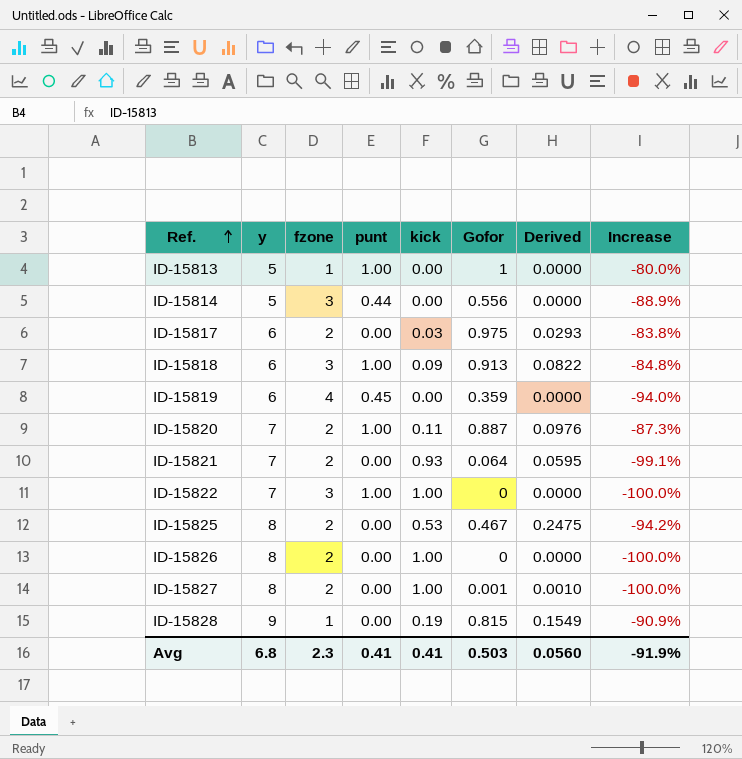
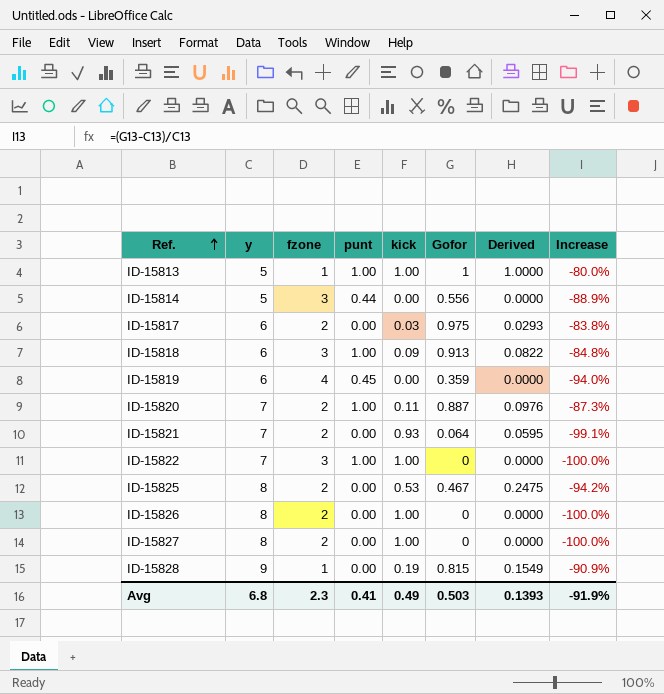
ID-15813 | kick: 0.00 -> 1.00
ID-15813 | Derived: 0.0000 -> 1.0000
ID-15827 | Gofor: 0.001 -> 0
ID-15827 | Derived: 0.0010 -> 0.0000
Avg | kick: 0.41 -> 0.49
Avg | Derived: 0.0560 -> 0.1393

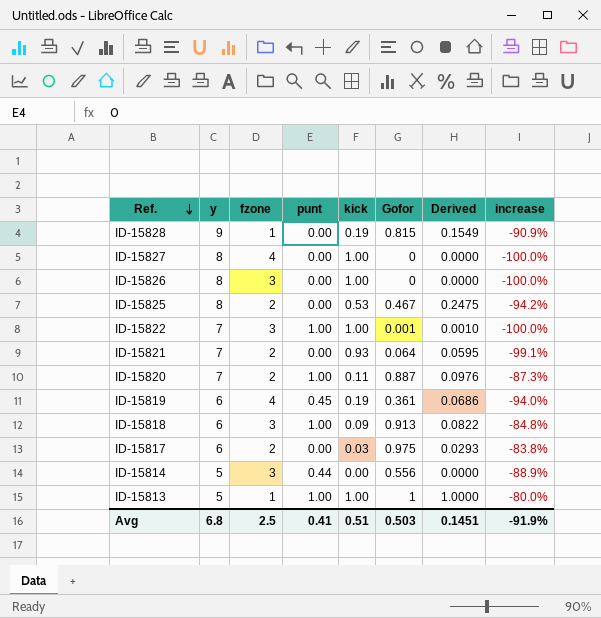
row order: Ref. ascending -> Ref. descending
column name: Increase -> increase
ID-15827 | fzone: 2 -> 4
ID-15826 | fzone: 2 -> 3
ID-15822 | Gofor: 0 -> 0.001
ID-15822 | Derived: 0.0000 -> 0.0010
ID-15819 | kick: 0.00 -> 0.19
ID-15819 | Gofor: 0.359 -> 0.361
ID-15819 | Derived: 0.0000 -> 0.0686
Avg | fzone: 2.3 -> 2.5
Avg | kick: 0.49 -> 0.51
Avg | Derived: 0.1393 -> 0.1451

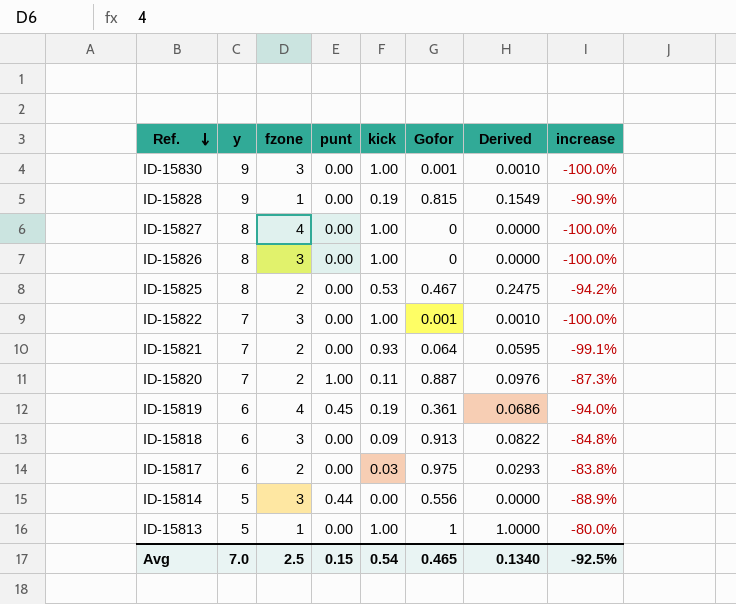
row ID-15830: none -> 9 | 3 | 0.00 | 1.00 | 0.001 | 0.0010 | -100.0%
ID-15822 | punt: 1.00 -> 0.00
ID-15818 | punt: 1.00 -> 0.00
ID-15813 | punt: 1.00 -> 0.00
Avg | y: 6.8 -> 7.0
Avg | punt: 0.41 -> 0.15
Avg | kick: 0.51 -> 0.54
Avg | Gofor: 0.503 -> 0.465
Avg | Derived: 0.1451 -> 0.1340
Avg | increase: -91.9% -> -92.5%

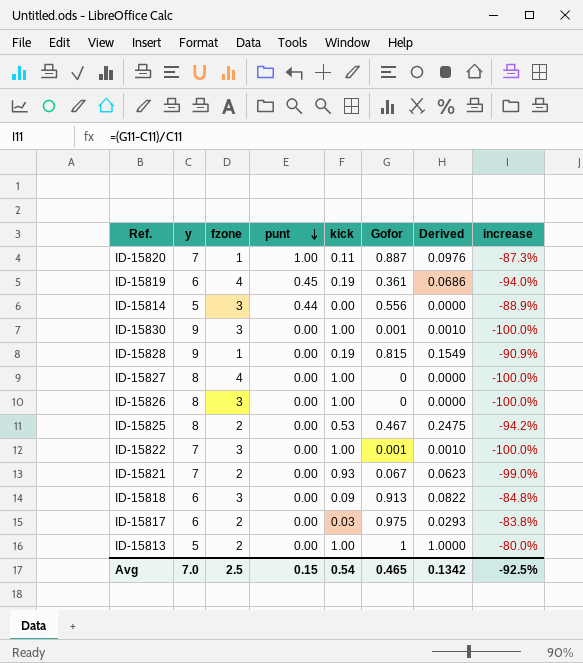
row order: Ref. descending -> punt descending
ID-15820 | fzone: 2 -> 1
ID-15821 | Gofor: 0.064 -> 0.067
ID-15821 | Derived: 0.0595 -> 0.0623
ID-15821 | increase: -99.1% -> -99.0%
ID-15813 | fzone: 1 -> 2
Avg | Derived: 0.1340 -> 0.1342

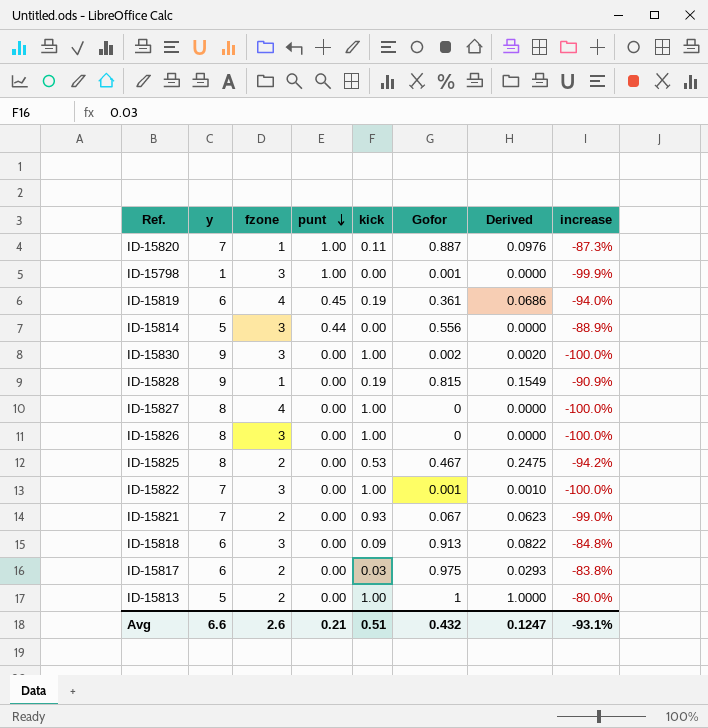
row ID-15798: none -> 1 | 3 | 1.00 | 0.00 | 0.001 | 0.0000 | -99.9%
ID-15830 | Gofor: 0.001 -> 0.002
ID-15830 | Derived: 0.0010 -> 0.0020
Avg | y: 7.0 -> 6.6
Avg | fzone: 2.5 -> 2.6
Avg | punt: 0.15 -> 0.21
Avg | kick: 0.54 -> 0.51
Avg | Gofor: 0.465 -> 0.432
Avg | Derived: 0.1342 -> 0.1247
Avg | increase: -92.5% -> -93.1%

